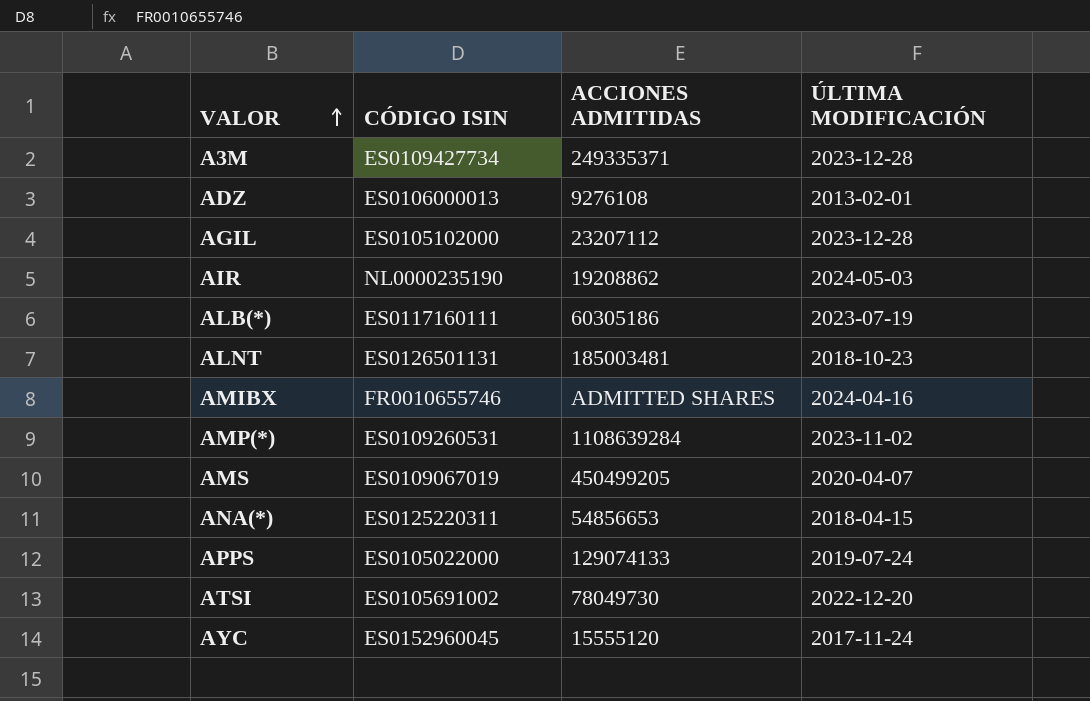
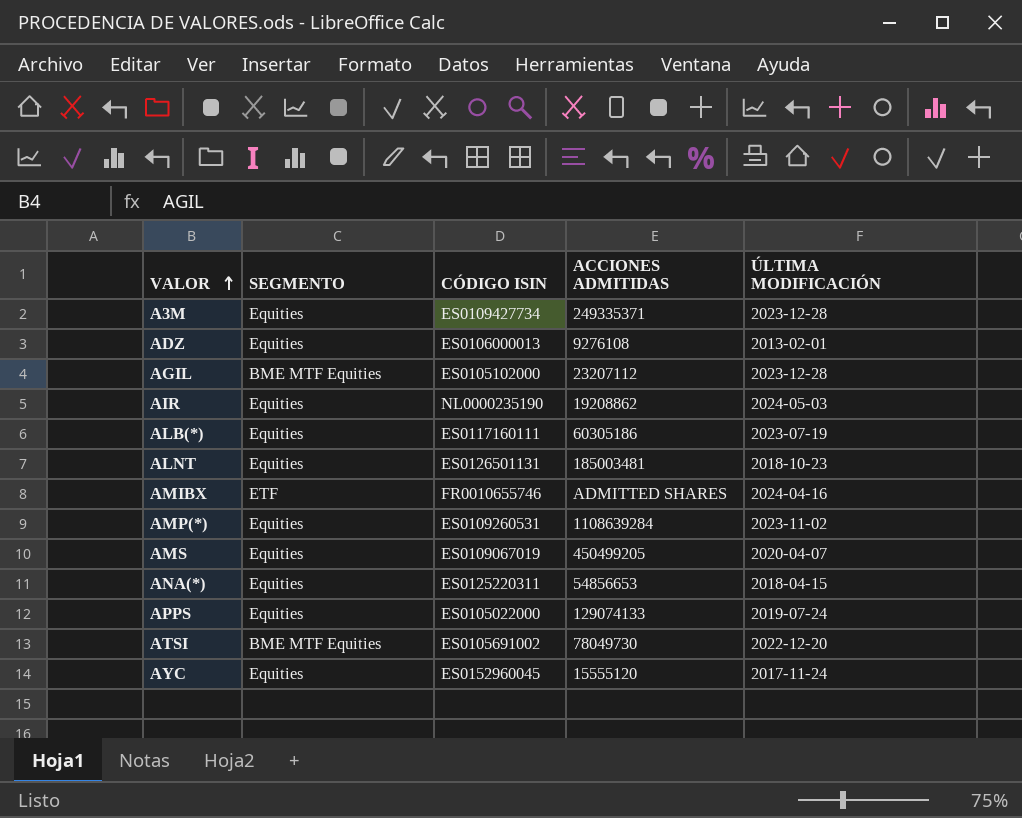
column SEGMENTO | position: none -> 2

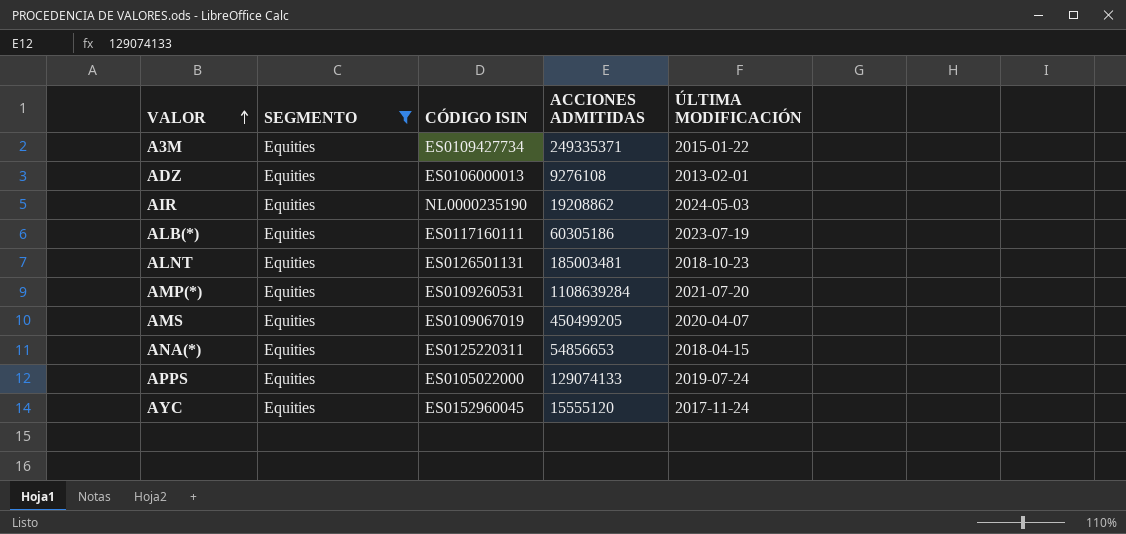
filter: none -> SEGMENTO = Equities
A3M | ÚLTIMA MODIFICACIÓN: 2023-12-28 -> 2015-01-22
AMP(*) | ÚLTIMA MODIFICACIÓN: 2023-11-02 -> 2021-07-20

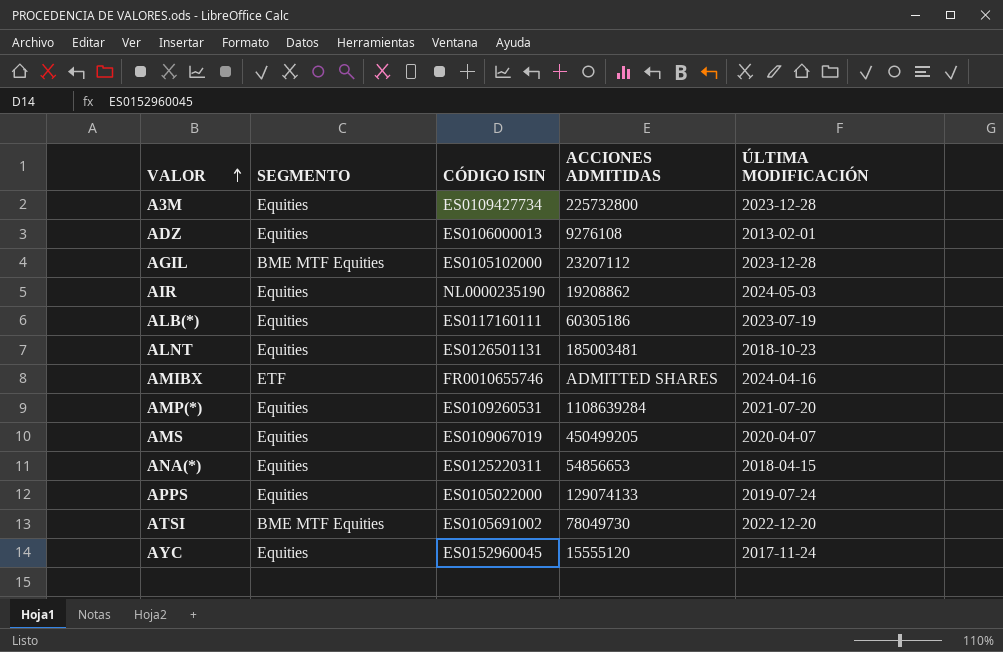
filter: SEGMENTO = Equities -> none
A3M | ACCIONES ADMITIDAS: 249335371 -> 225732800
A3M | ÚLTIMA MODIFICACIÓN: 2015-01-22 -> 2023-12-28

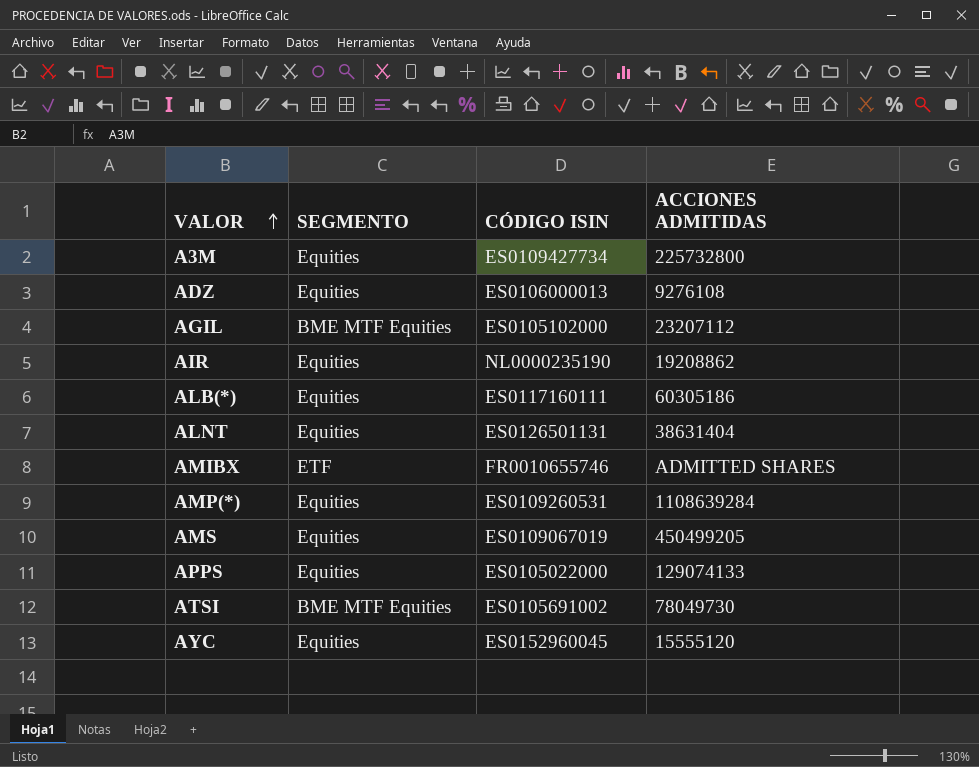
column ÚLTIMA MODIFICACIÓN | position: 5 -> none
row ANA(*): Equities | ES0125220311 | 54856653 | 2018-04-15 -> none
ALNT | ACCIONES ADMITIDAS: 185003481 -> 38631404

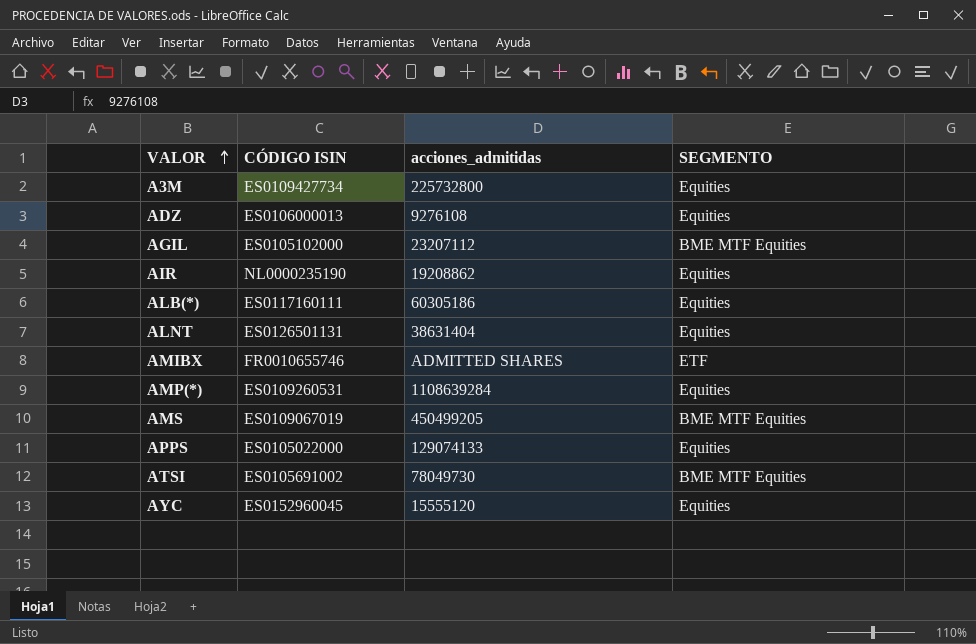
column name: ACCIONES ADMITIDAS -> acciones_admitidas
column SEGMENTO | position: 2 -> 4
AMS | SEGMENTO: Equities -> BME MTF Equities

